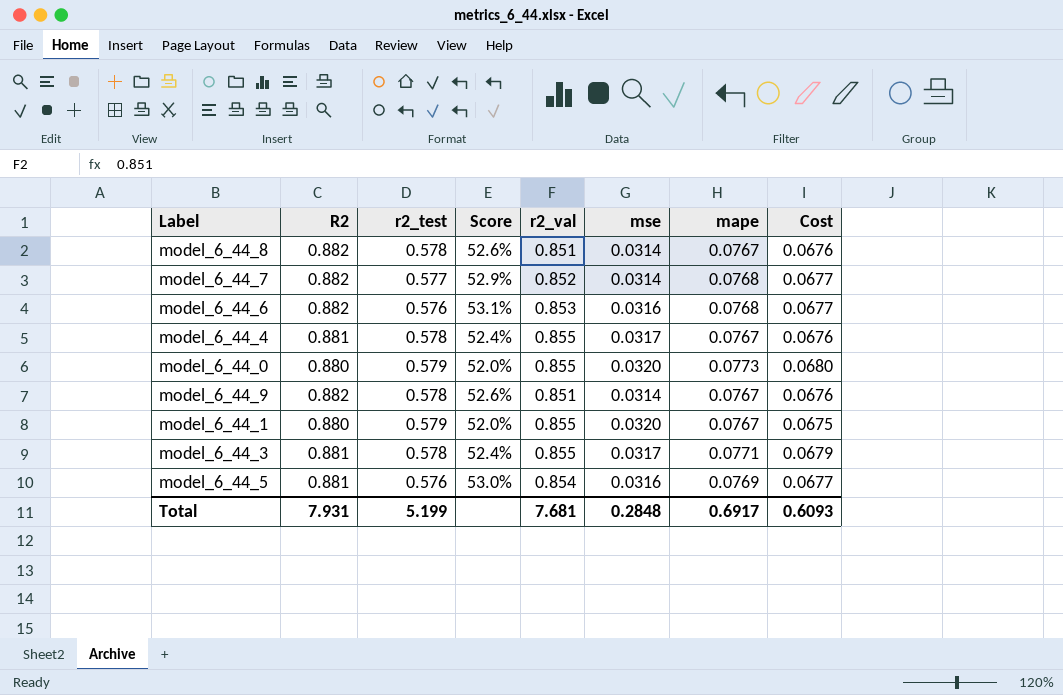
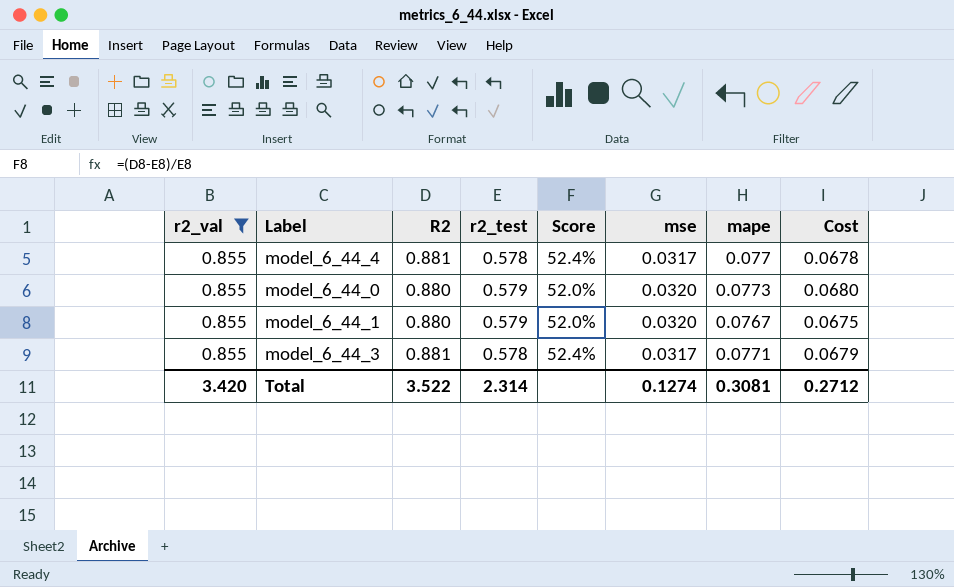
filter: none -> r2_val = 0.855
column r2_val | position: 5 -> 1
model_6_44_4 | mape: 0.0767 -> 0.077
model_6_44_4 | Cost: 0.0676 -> 0.0678
Total | r2_val: 7.681 -> 3.420
Total | R2: 7.931 -> 3.522
Total | r2_test: 5.199 -> 2.314
Total | mse: 0.2848 -> 0.1274
Total | mape: 0.6917 -> 0.3081
Total | Cost: 0.6093 -> 0.2712

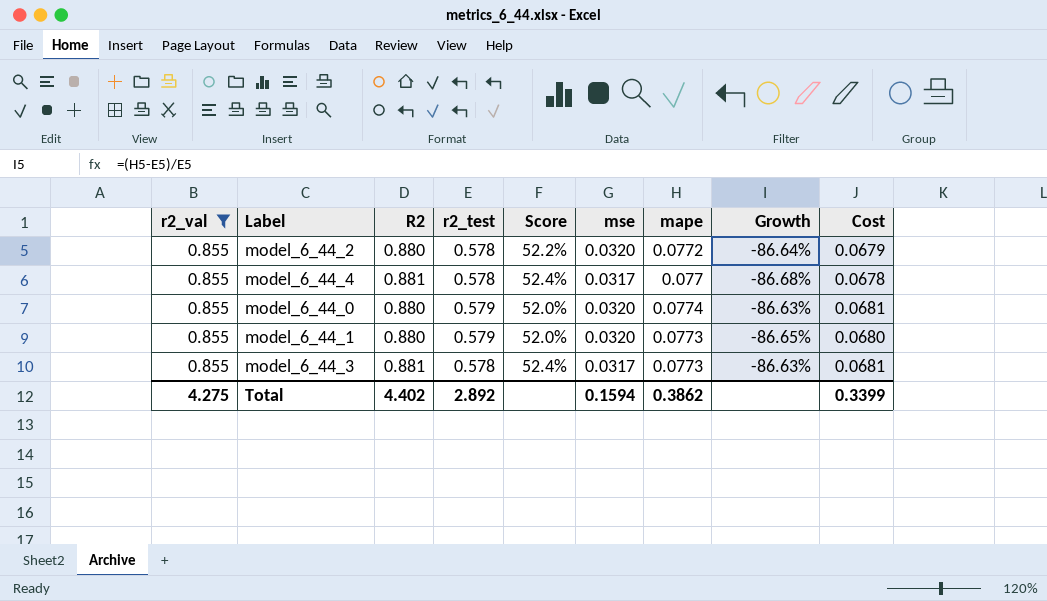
column Growth | formula: none -> ([mape] - [r2_test]) / [r2_test]
row model_6_44_2: none -> 0.855 | 0.880 | 0.578 | 52.2% | 0.0320 | 0.0772 | -86.64% | 0.0679
model_6_44_0 | mape: 0.0773 -> 0.0774
model_6_44_0 | Cost: 0.0680 -> 0.0681
model_6_44_1 | mape: 0.0767 -> 0.0773
model_6_44_1 | Cost: 0.0675 -> 0.0680
model_6_44_3 | mape: 0.0771 -> 0.0773
model_6_44_3 | Cost: 0.0679 -> 0.0681
Total | r2_val: 3.420 -> 4.275
Total | R2: 3.522 -> 4.402
Total | r2_test: 2.314 -> 2.892
Total | mse: 0.1274 -> 0.1594
Total | mape: 0.3081 -> 0.3862
Total | Cost: 0.2712 -> 0.3399

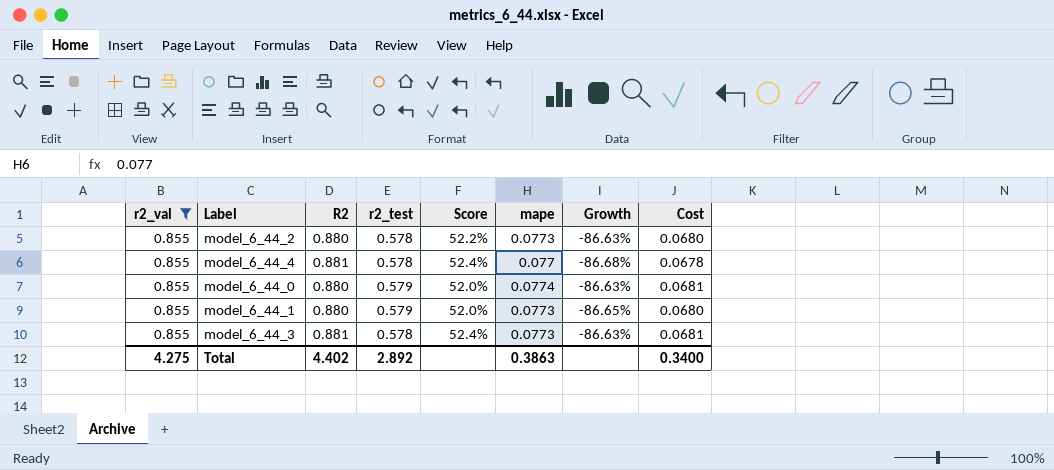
column mse | position: 6 -> none
model_6_44_2 | mape: 0.0772 -> 0.0773
model_6_44_2 | Growth: -86.64% -> -86.63%
model_6_44_2 | Cost: 0.0679 -> 0.0680
Total | mape: 0.3862 -> 0.3863
Total | Cost: 0.3399 -> 0.3400

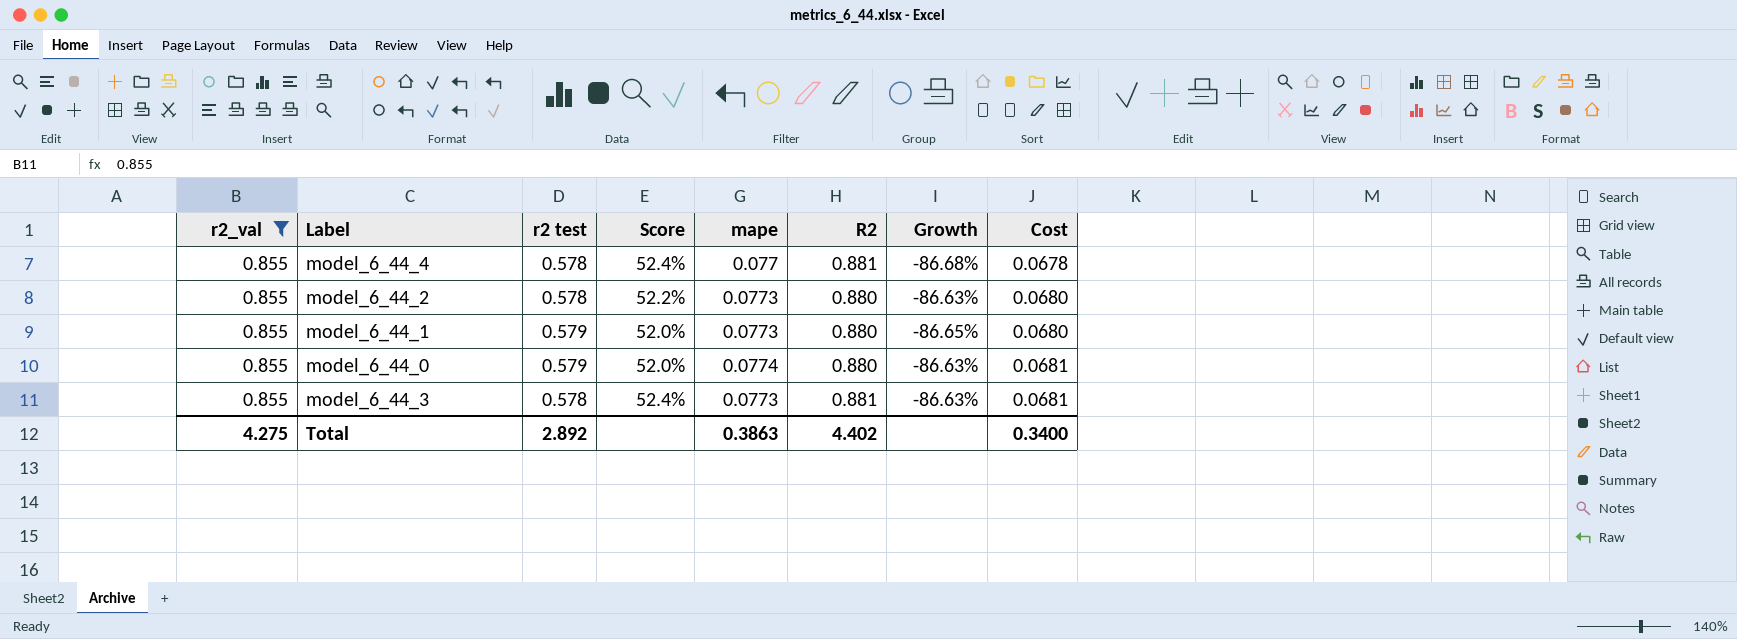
row order: none -> Cost ascending
column name: r2_test -> r2 test
column R2 | position: 3 -> 6

